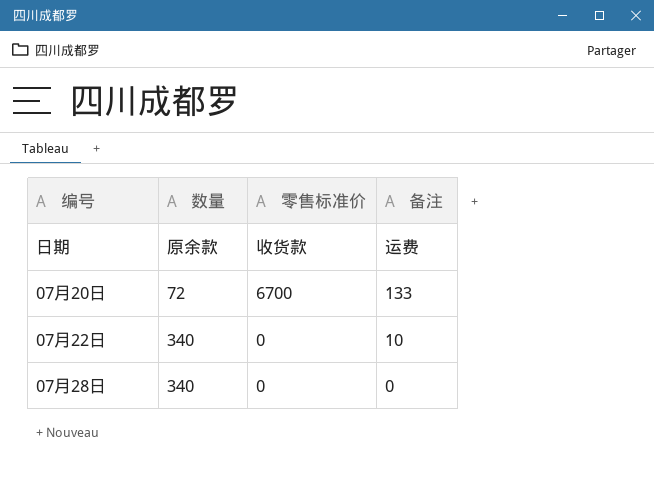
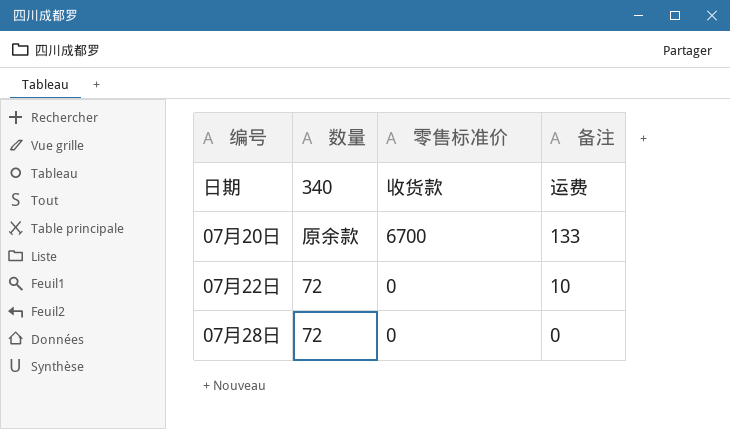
日期 | 数量: 原余款 -> 340
07月20日 | 数量: 72 -> 原余款
07月22日 | 数量: 340 -> 72
07月28日 | 数量: 340 -> 72

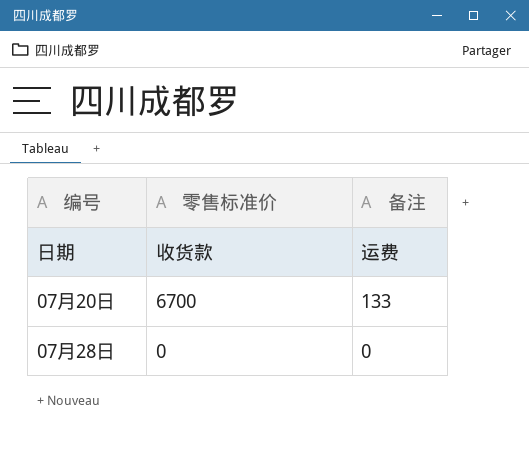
column 数量 | position: 2 -> none
row 07月22日: 72 | 0 | 10 -> none

